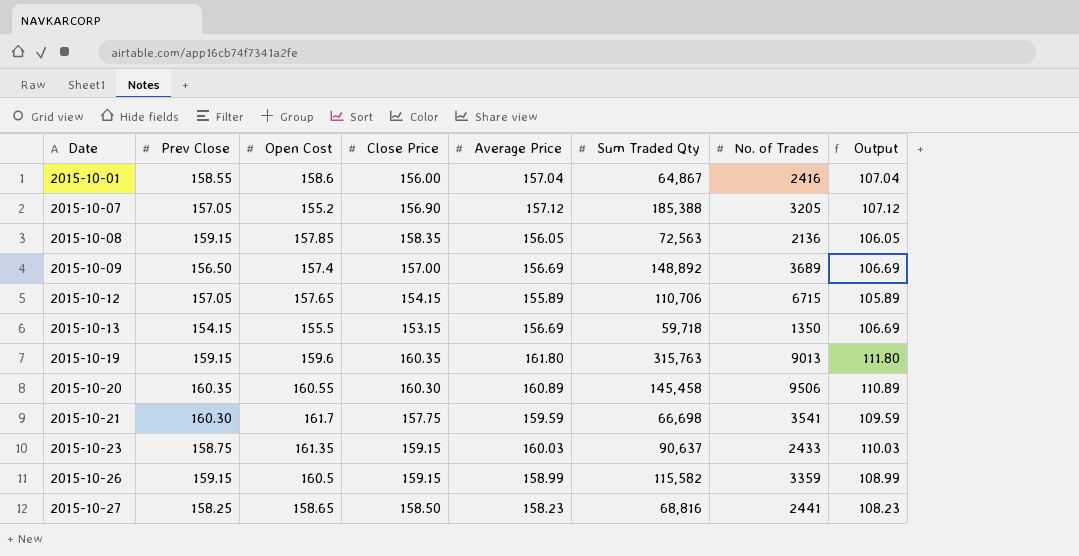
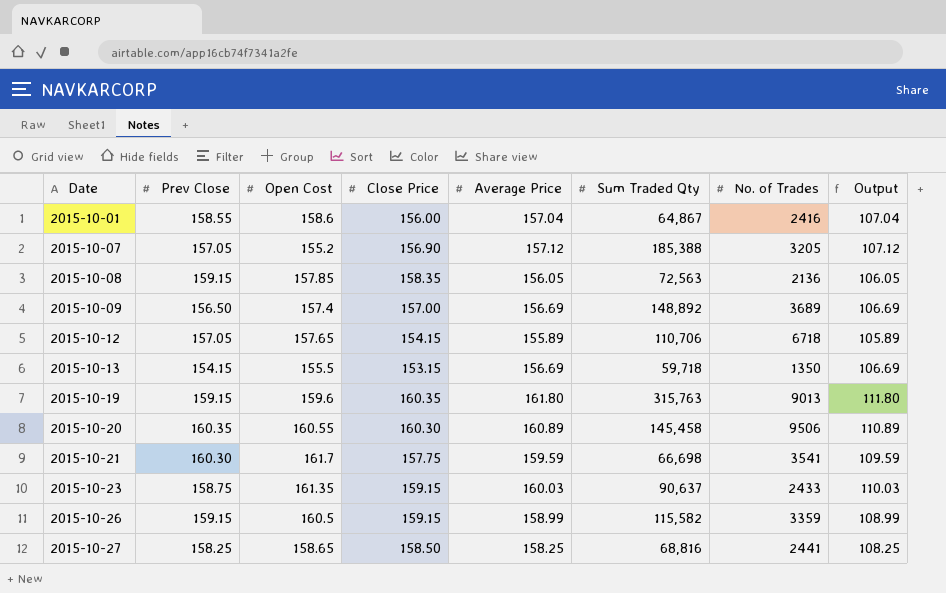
2015-10-12 | No. of Trades: 6715 -> 6718
2015-10-27 | Average Price: 158.23 -> 158.25
2015-10-27 | Output: 108.23 -> 108.25

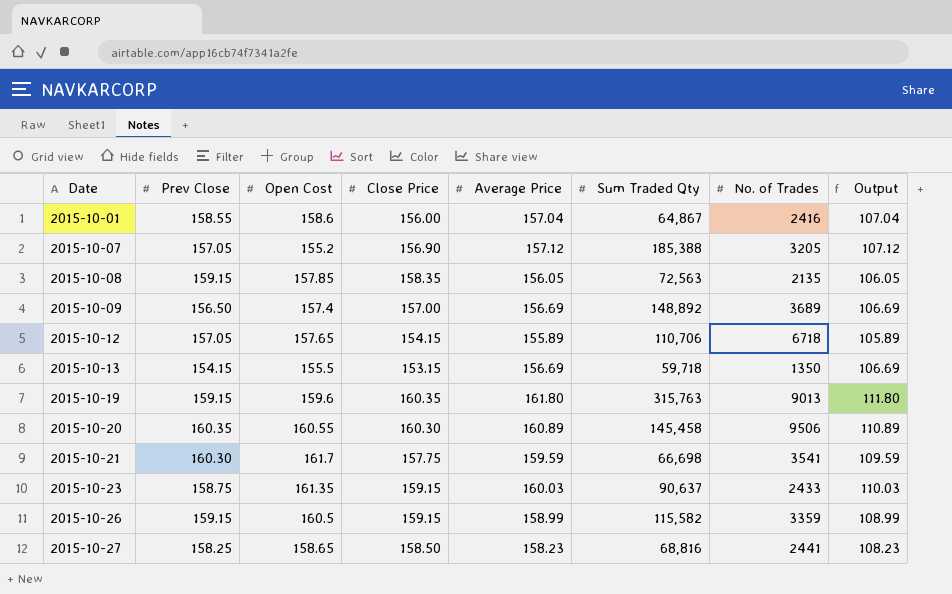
2015-10-08 | No. of Trades: 2136 -> 2135
2015-10-27 | Average Price: 158.25 -> 158.23
2015-10-27 | Output: 108.25 -> 108.23

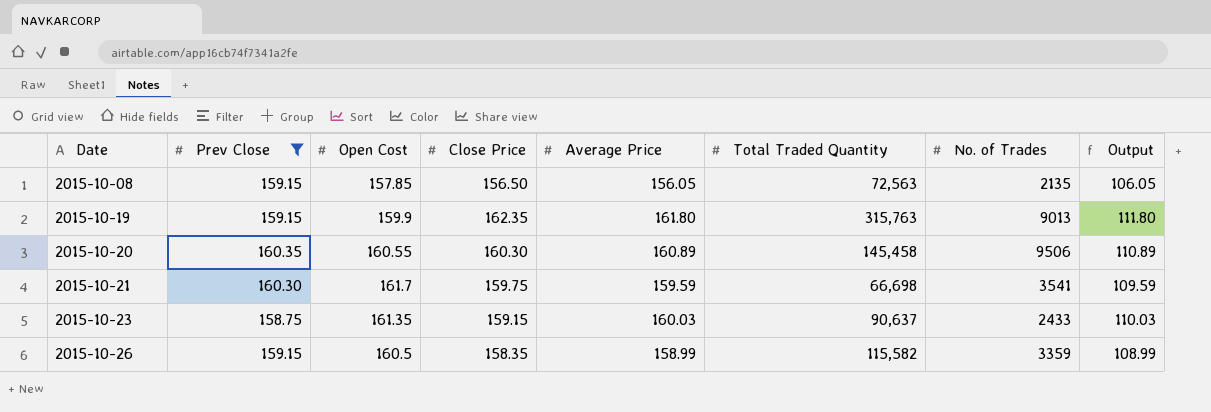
filter: none -> Prev Close >= 158.75
column name: Sum Traded Qty -> Total Traded Quantity
2015-10-08 | Close Price: 158.35 -> 156.50
2015-10-19 | Open Cost: 159.6 -> 159.9
2015-10-19 | Close Price: 160.35 -> 162.35
2015-10-21 | Close Price: 157.75 -> 159.75
2015-10-26 | Close Price: 159.15 -> 158.35

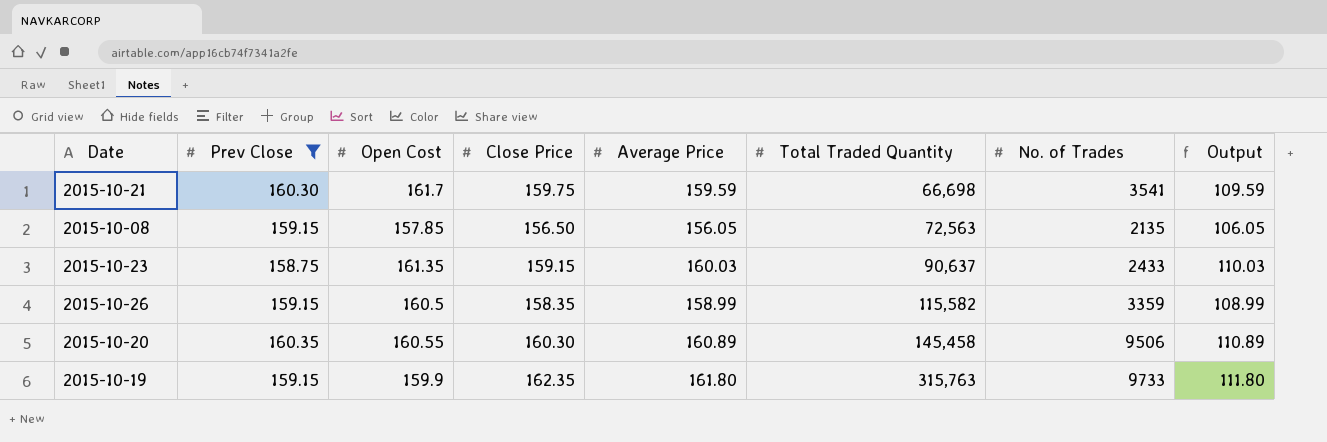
row order: Date ascending -> Total Traded Quantity ascending
2015-10-19 | No. of Trades: 9013 -> 9733

